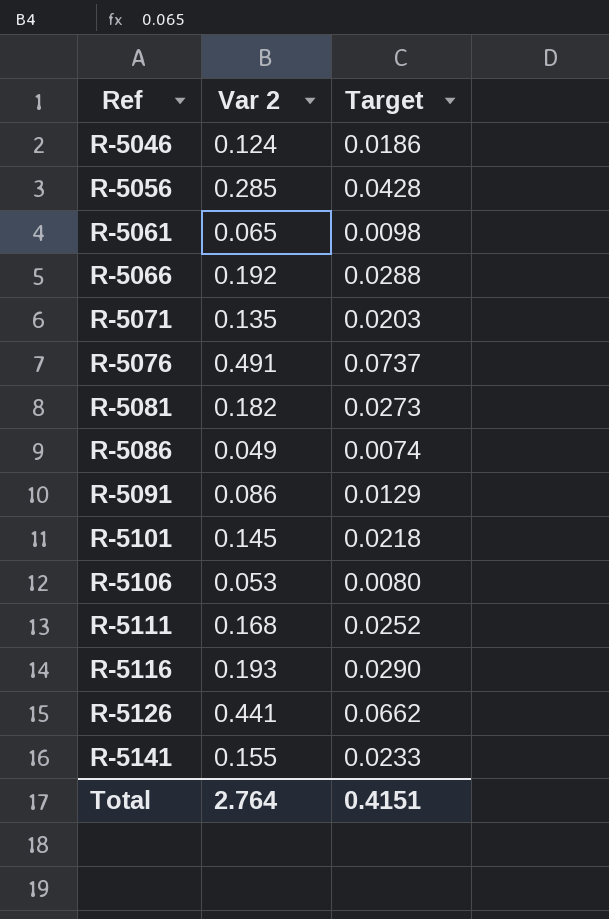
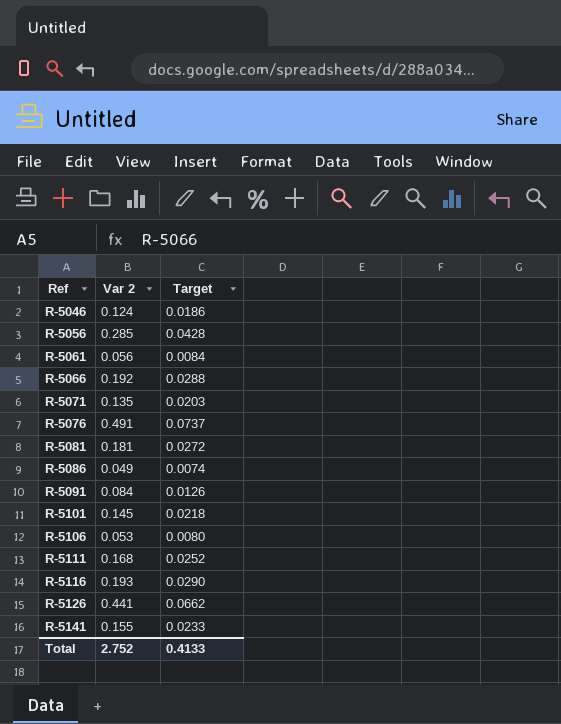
R-5061 | Var 2: 0.065 -> 0.056
R-5061 | Target: 0.0098 -> 0.0084
R-5081 | Var 2: 0.182 -> 0.181
R-5081 | Target: 0.0273 -> 0.0272
R-5091 | Var 2: 0.086 -> 0.084
R-5091 | Target: 0.0129 -> 0.0126
Total | Var 2: 2.764 -> 2.752
Total | Target: 0.4151 -> 0.4133

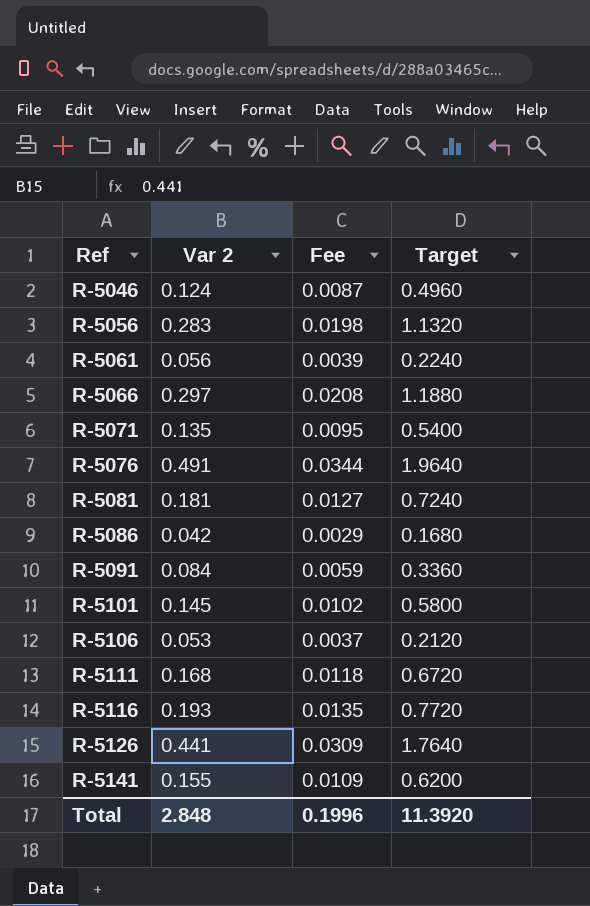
column Fee | formula: none -> [Var 2] * 0.07
column Target | formula: [Var 2] * 0.15 -> [Var 2] * 4
R-5056 | Var 2: 0.285 -> 0.283
R-5066 | Var 2: 0.192 -> 0.297
R-5086 | Var 2: 0.049 -> 0.042
Total | Var 2: 2.752 -> 2.848
Total | Target: 0.4133 -> 11.3920

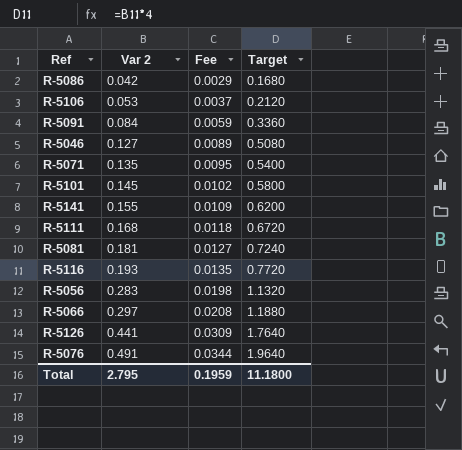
row order: Ref ascending -> Var 2 ascending
row R-5061: 0.056 | 0.0039 | 0.2240 -> none
R-5046 | Var 2: 0.124 -> 0.127
R-5046 | Fee: 0.0087 -> 0.0089
R-5046 | Target: 0.4960 -> 0.5080
Total | Var 2: 2.848 -> 2.795
Total | Fee: 0.1996 -> 0.1959
Total | Target: 11.3920 -> 11.1800

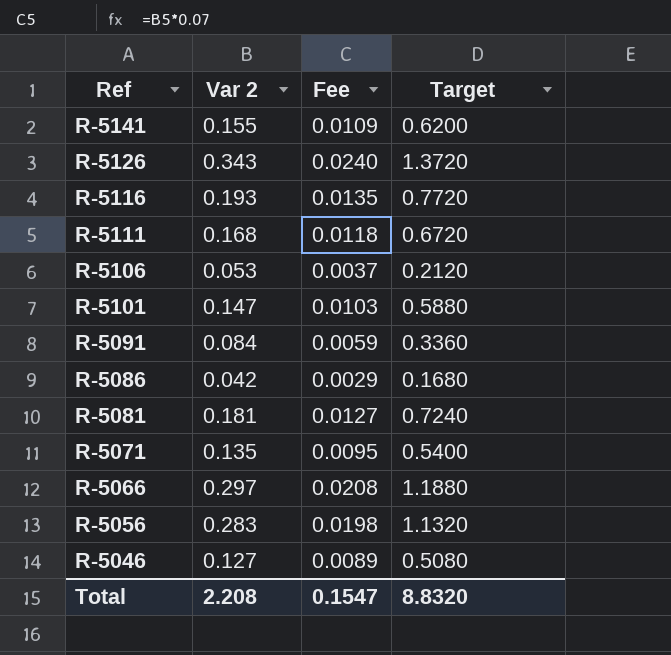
row order: Var 2 ascending -> Ref descending
row R-5076: 0.491 | 0.0344 | 1.9640 -> none
R-5126 | Var 2: 0.441 -> 0.343
R-5126 | Fee: 0.0309 -> 0.0240
R-5126 | Target: 1.7640 -> 1.3720
R-5101 | Var 2: 0.145 -> 0.147
R-5101 | Fee: 0.0102 -> 0.0103
R-5101 | Target: 0.5800 -> 0.5880
Total | Var 2: 2.795 -> 2.208
Total | Fee: 0.1959 -> 0.1547
Total | Target: 11.1800 -> 8.8320

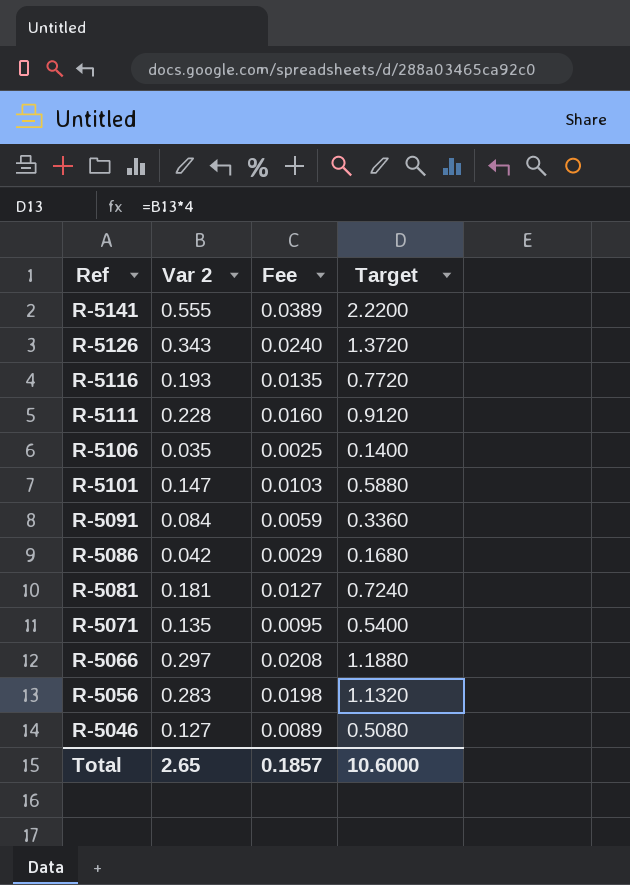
R-5141 | Var 2: 0.155 -> 0.555
R-5141 | Fee: 0.0109 -> 0.0389
R-5141 | Target: 0.6200 -> 2.2200
R-5111 | Var 2: 0.168 -> 0.228
R-5111 | Fee: 0.0118 -> 0.0160
R-5111 | Target: 0.6720 -> 0.9120
R-5106 | Var 2: 0.053 -> 0.035
R-5106 | Fee: 0.0037 -> 0.0025
R-5106 | Target: 0.2120 -> 0.1400
Total | Var 2: 2.208 -> 2.65
Total | Fee: 0.1547 -> 0.1857
Total | Target: 8.8320 -> 10.6000

